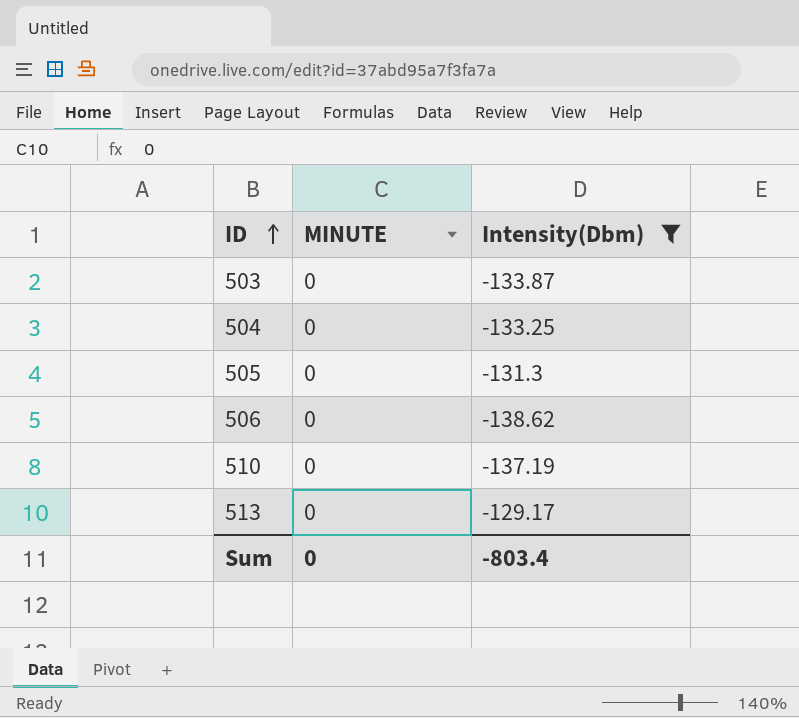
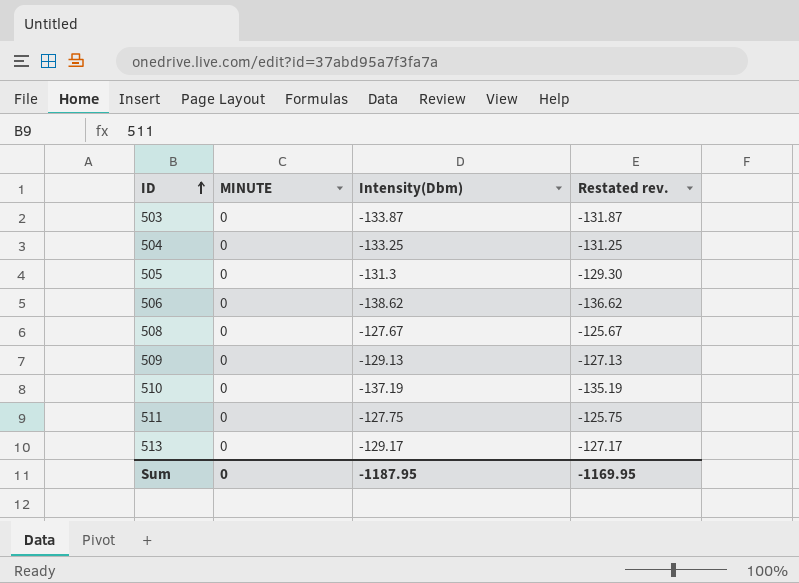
filter: Intensity(Dbm) <= -129.17 -> none
column Restated rev. | formula: none -> [Intensity(Dbm)] + 2
Sum | Intensity(Dbm): -803.4 -> -1187.95

